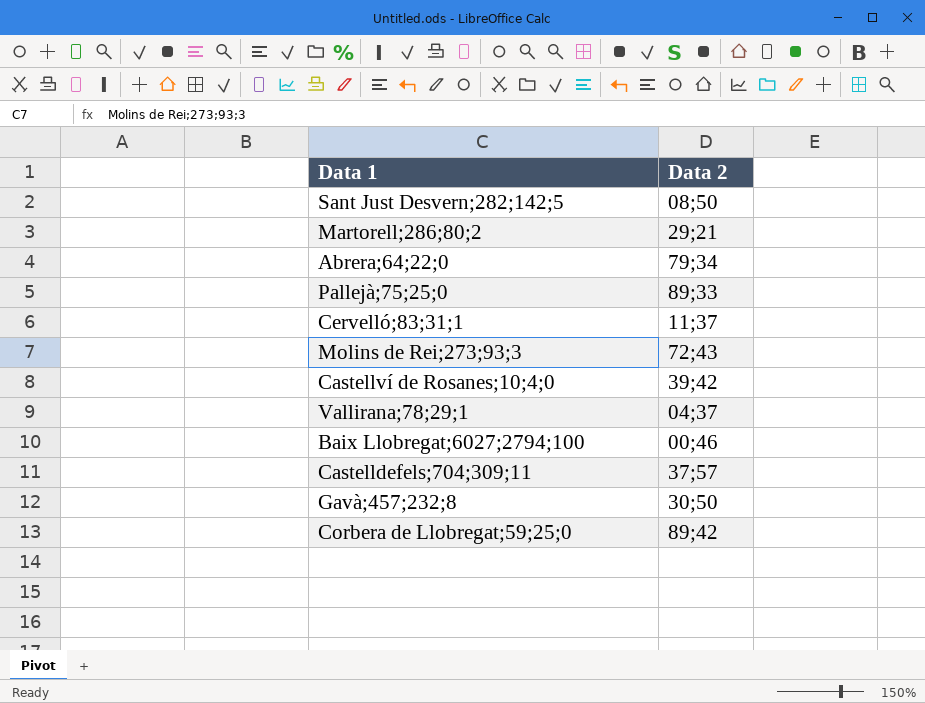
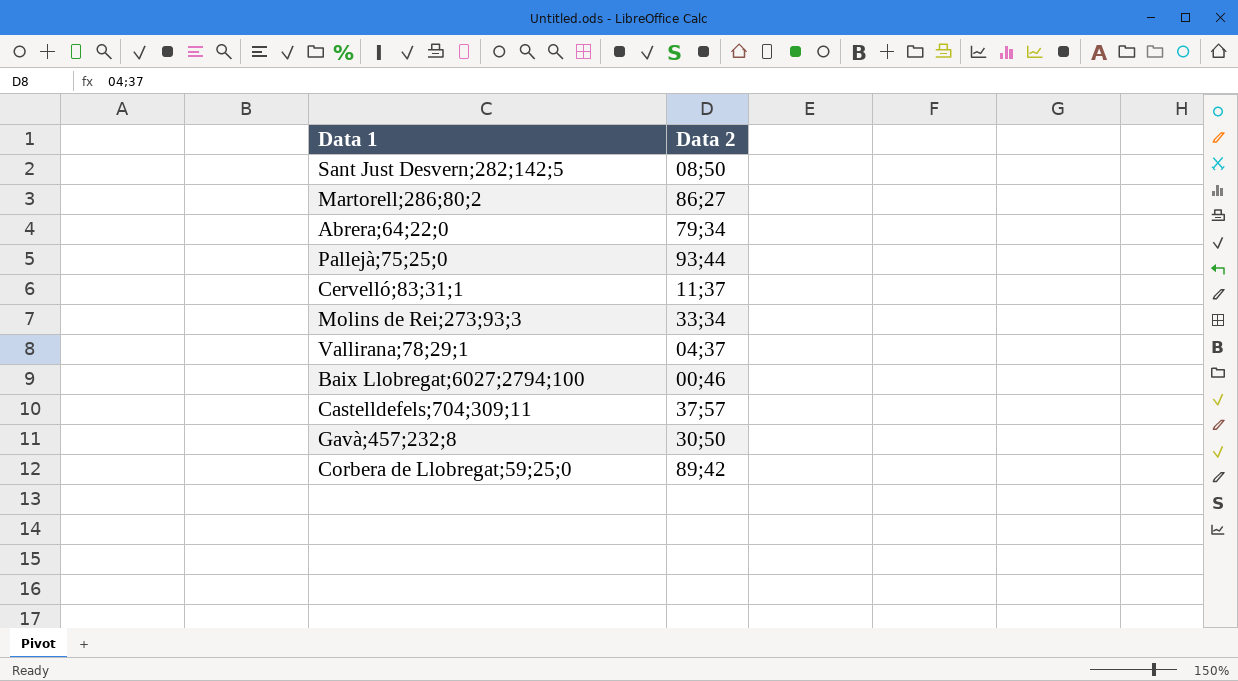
row Castellví de Rosanes;10;4;0: 39;42 -> none
Martorell;286;80;2 | Data 2: 29;21 -> 86;27
Pallejà;75;25;0 | Data 2: 89;33 -> 93;44
Molins de Rei;273;93;3 | Data 2: 72;43 -> 33;34

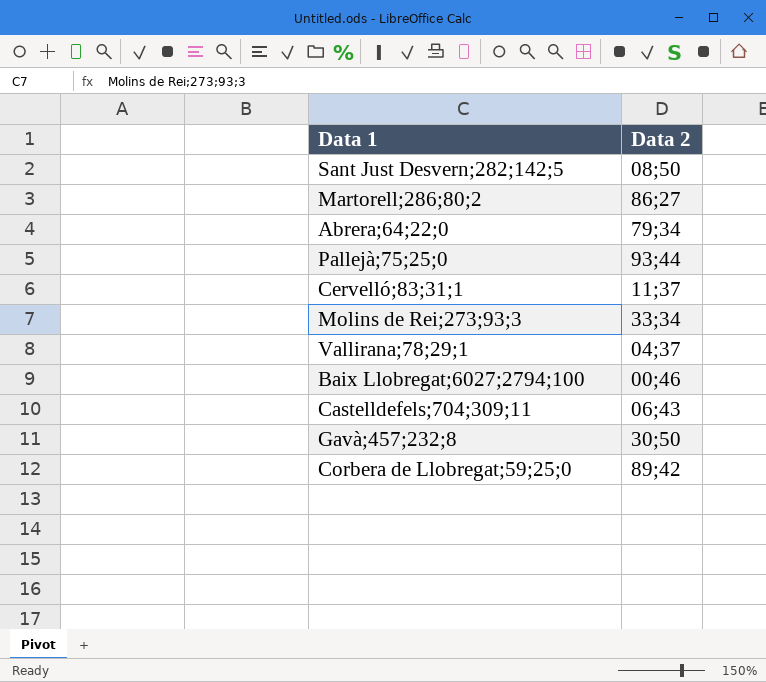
Castelldefels;704;309;11 | Data 2: 37;57 -> 06;43

